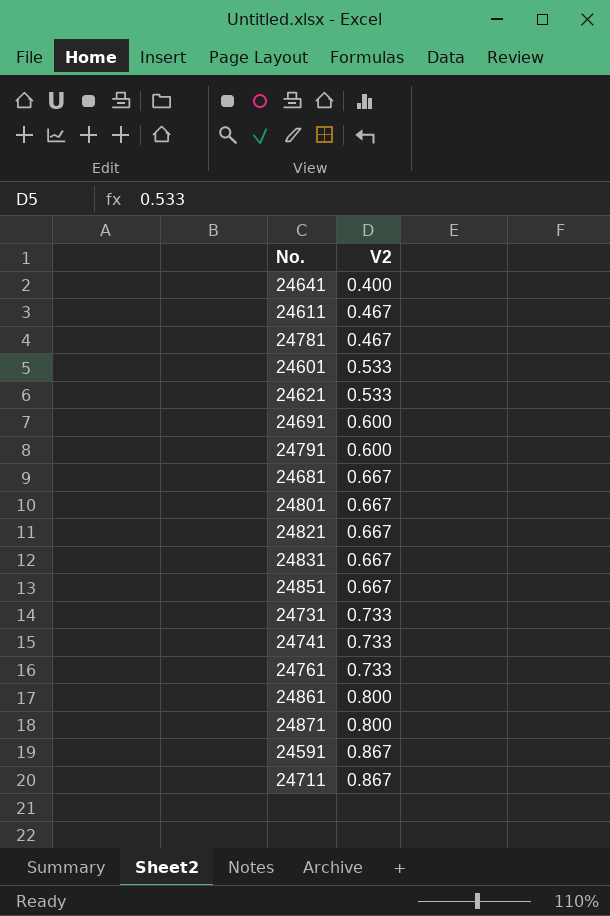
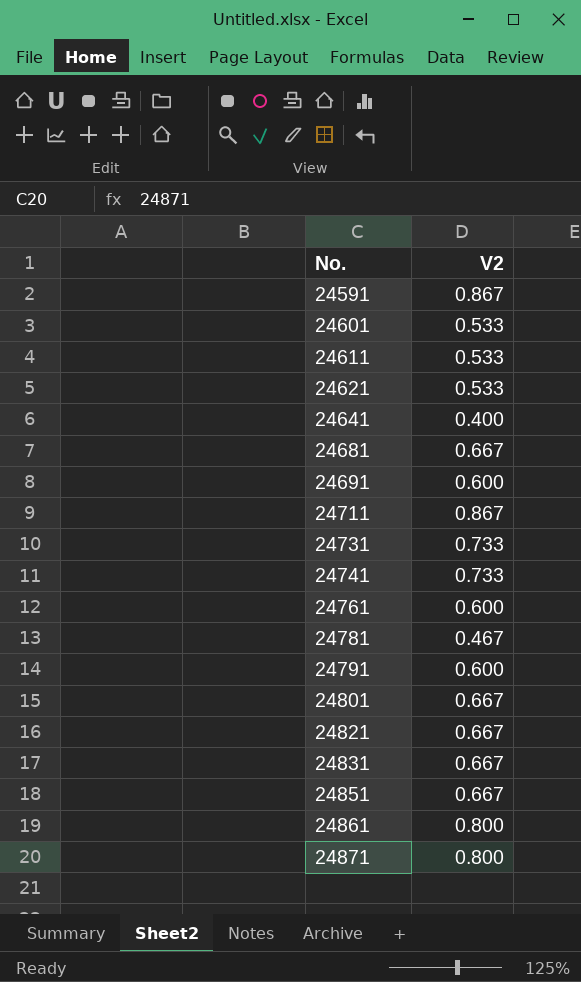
row order: V2 ascending -> No. ascending
24611 | V2: 0.467 -> 0.533
24761 | V2: 0.733 -> 0.600

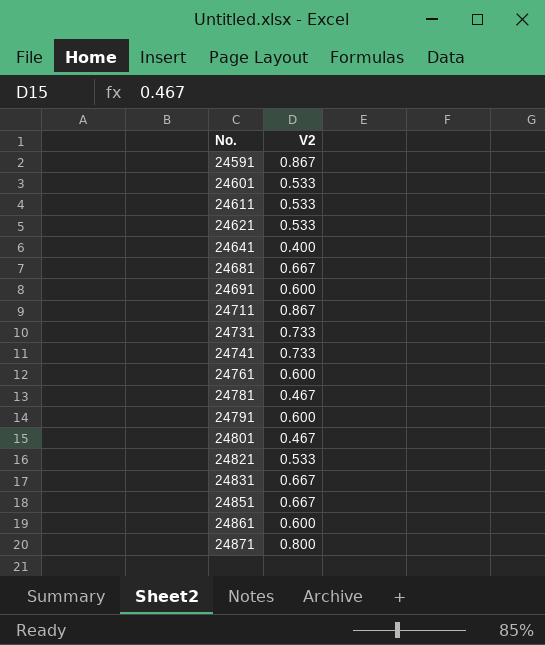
24801 | V2: 0.667 -> 0.467
24821 | V2: 0.667 -> 0.533
24861 | V2: 0.800 -> 0.600

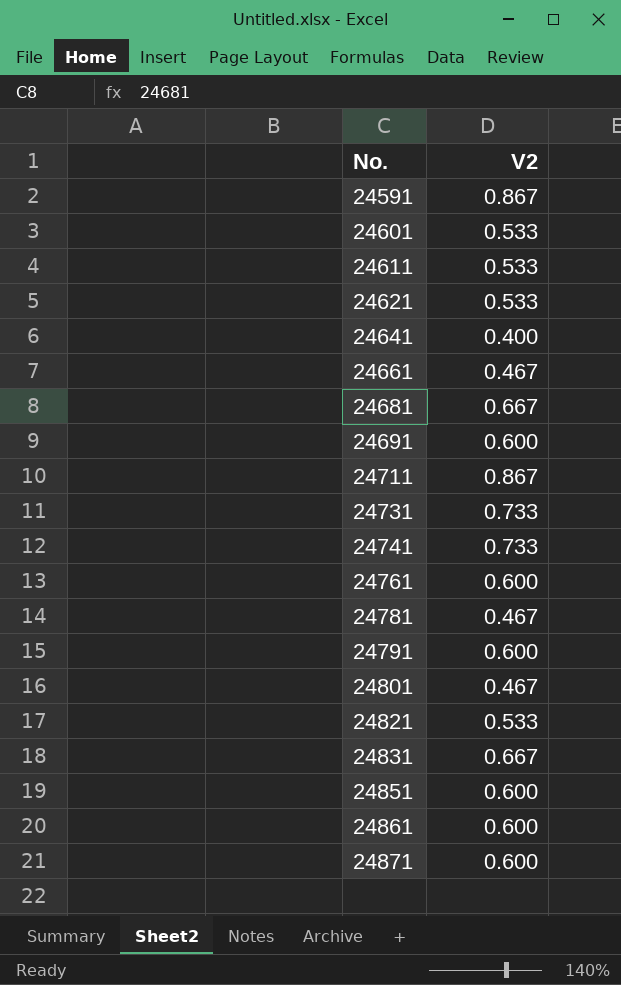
row 24661: none -> 0.467
24851 | V2: 0.667 -> 0.600
24871 | V2: 0.800 -> 0.600

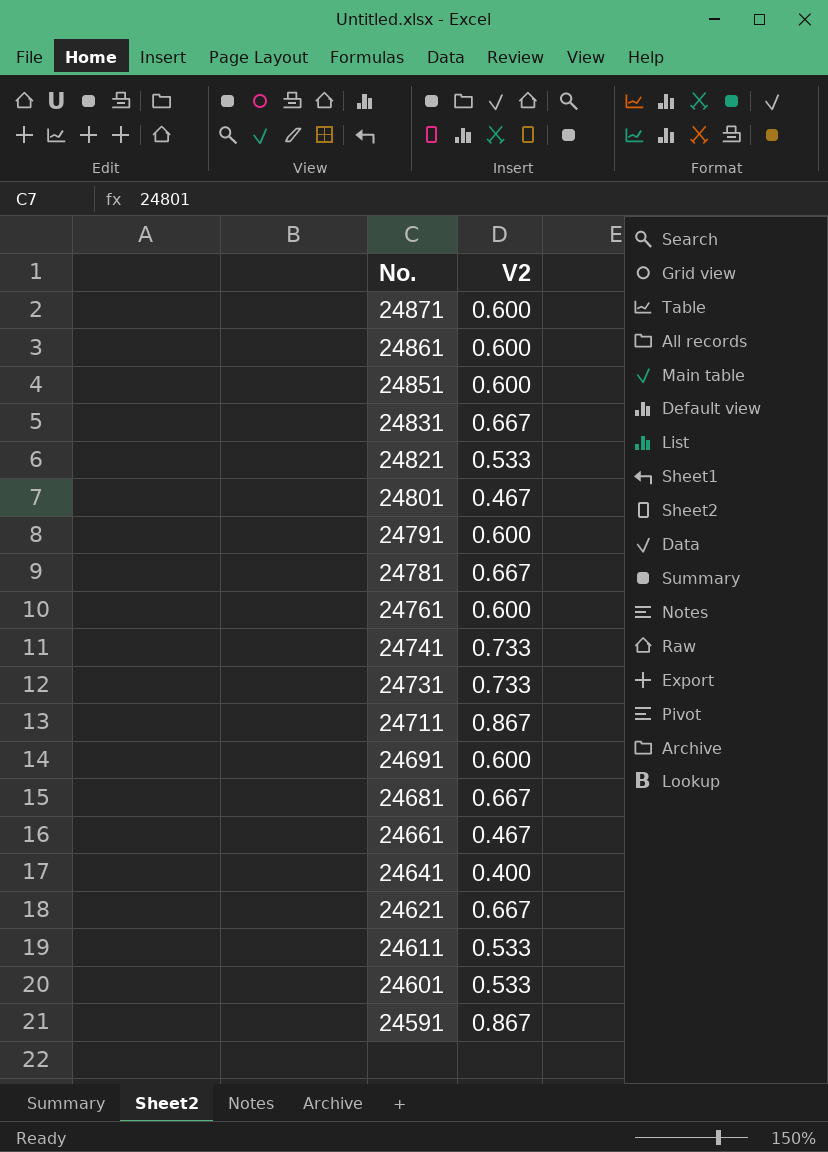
row order: No. ascending -> No. descending
24781 | V2: 0.467 -> 0.667
24621 | V2: 0.533 -> 0.667

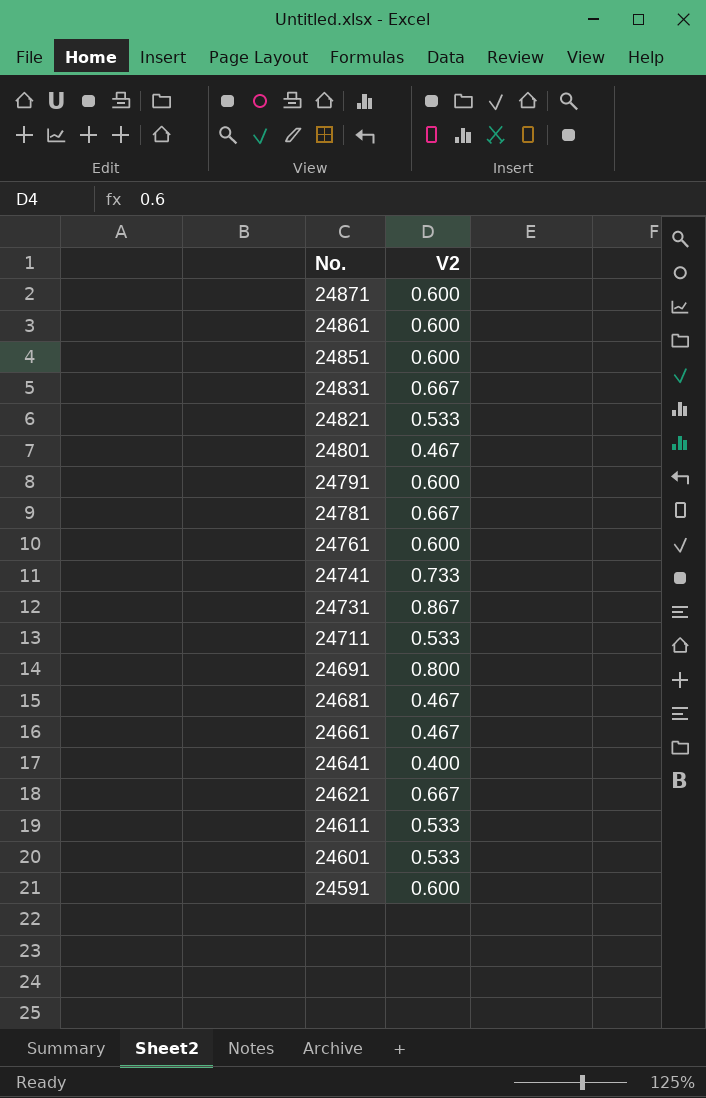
24731 | V2: 0.733 -> 0.867
24711 | V2: 0.867 -> 0.533
24691 | V2: 0.600 -> 0.800
24681 | V2: 0.667 -> 0.467
24591 | V2: 0.867 -> 0.600

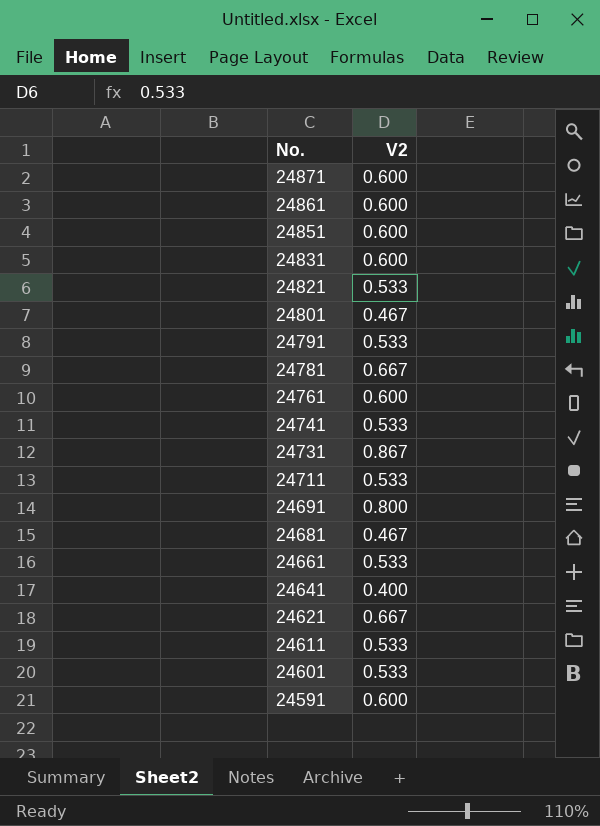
24831 | V2: 0.667 -> 0.600
24791 | V2: 0.600 -> 0.533
24741 | V2: 0.733 -> 0.533
24661 | V2: 0.467 -> 0.533

